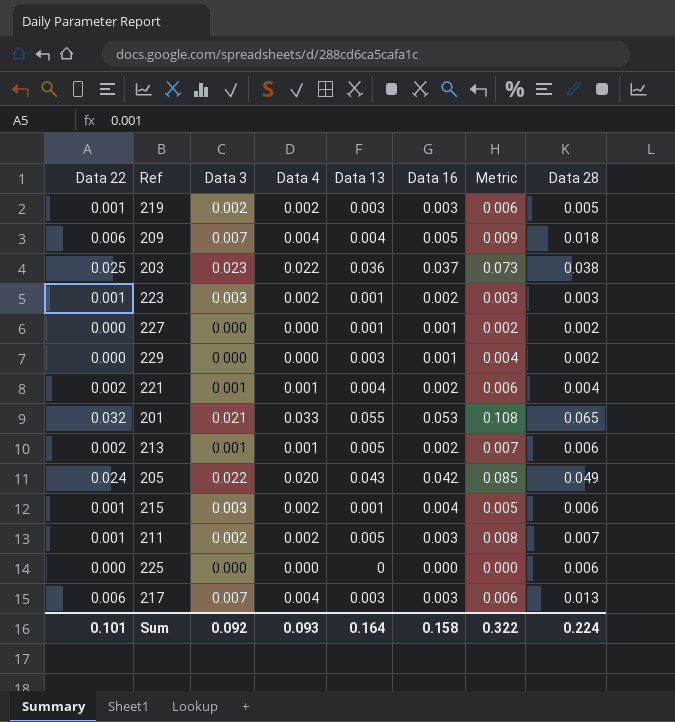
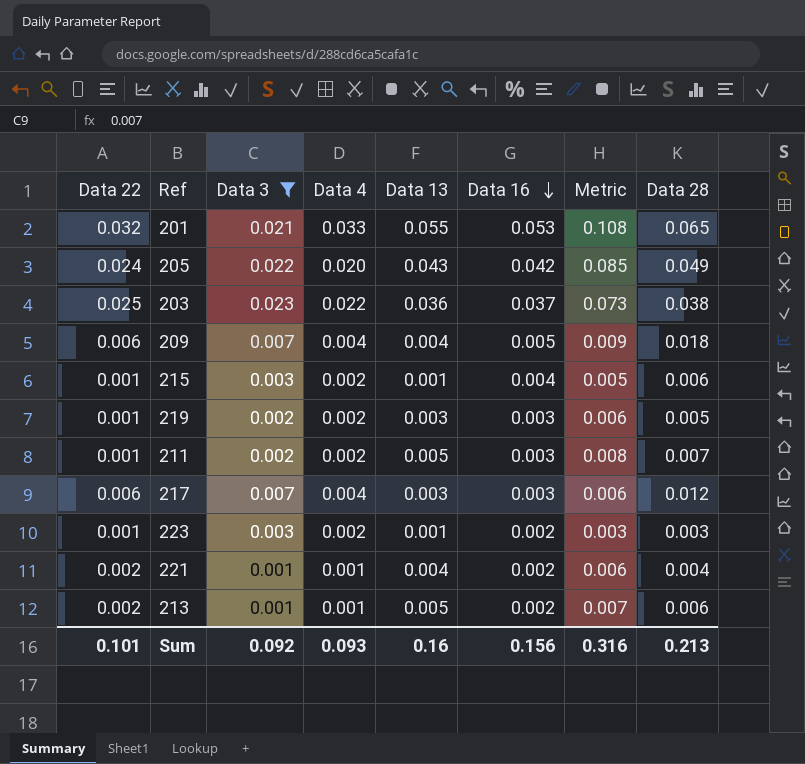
filter: none -> Data 3 != 0.000
row order: none -> Data 16 descending
217 | Data 28: 0.013 -> 0.012
Sum | Data 13: 0.164 -> 0.16
Sum | Data 16: 0.158 -> 0.156
Sum | Metric: 0.322 -> 0.316
Sum | Data 28: 0.224 -> 0.213

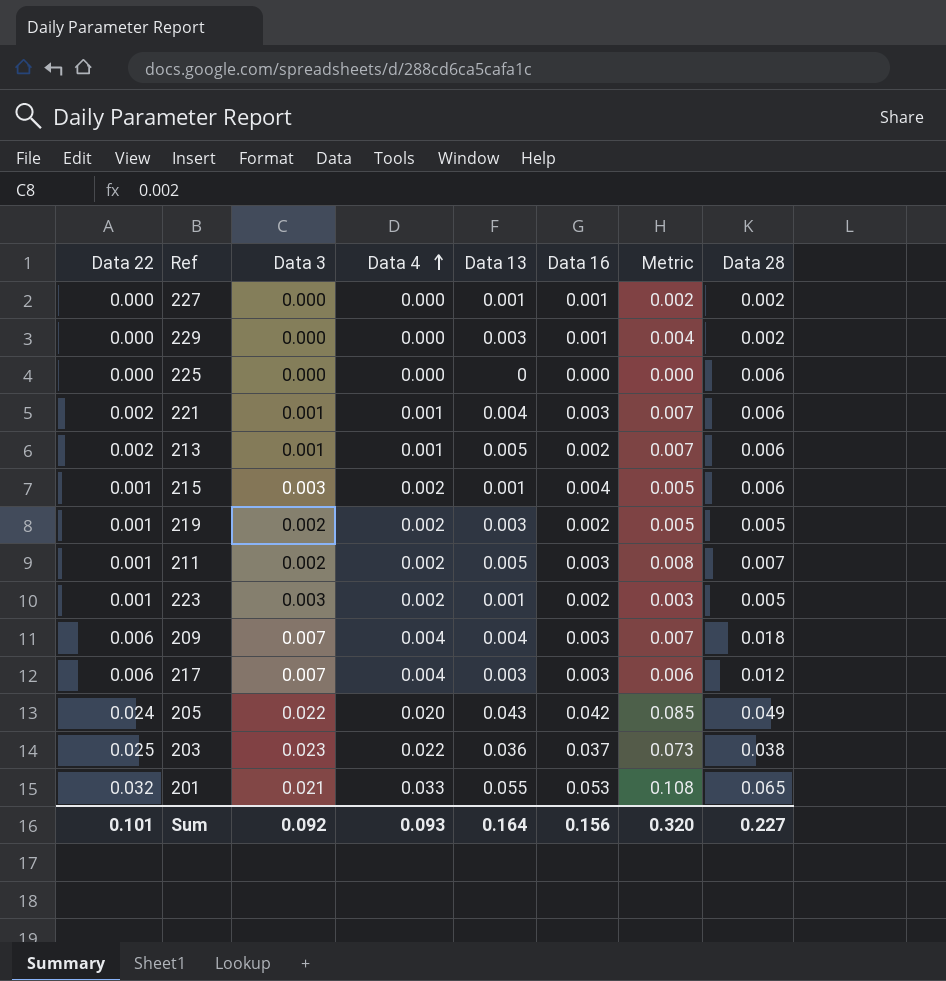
filter: Data 3 != 0.000 -> none
row order: Data 16 descending -> Data 4 ascending
221 | Data 16: 0.002 -> 0.003
221 | Metric: 0.006 -> 0.007
221 | Data 28: 0.004 -> 0.006
219 | Data 16: 0.003 -> 0.002
219 | Metric: 0.006 -> 0.005
223 | Data 28: 0.003 -> 0.005
209 | Data 16: 0.005 -> 0.003
209 | Metric: 0.009 -> 0.007
Sum | Data 13: 0.16 -> 0.164
Sum | Metric: 0.316 -> 0.320
Sum | Data 28: 0.213 -> 0.227

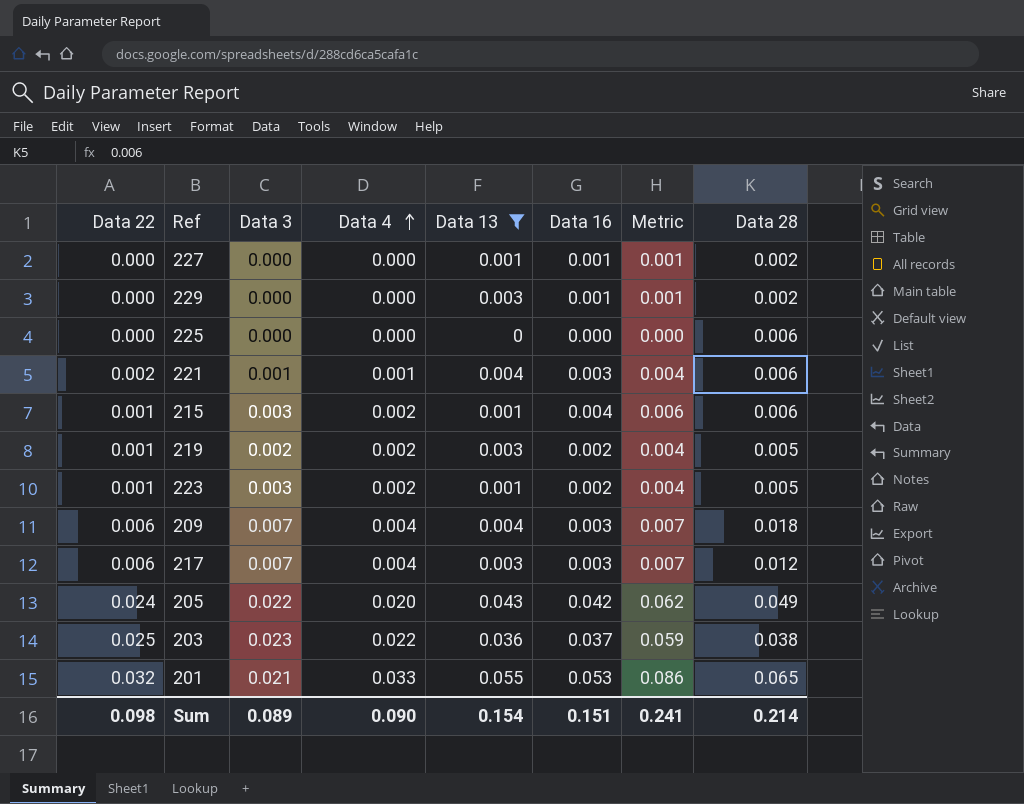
filter: none -> Data 13 != 0.005
column Metric | formula: [Data 13] + [Data 16] -> [Data 4] + [Data 16]
Sum | Data 22: 0.101 -> 0.098
Sum | Data 3: 0.092 -> 0.089
Sum | Data 4: 0.093 -> 0.090
Sum | Data 13: 0.164 -> 0.154
Sum | Data 16: 0.156 -> 0.151
Sum | Metric: 0.320 -> 0.241
Sum | Data 28: 0.227 -> 0.214

